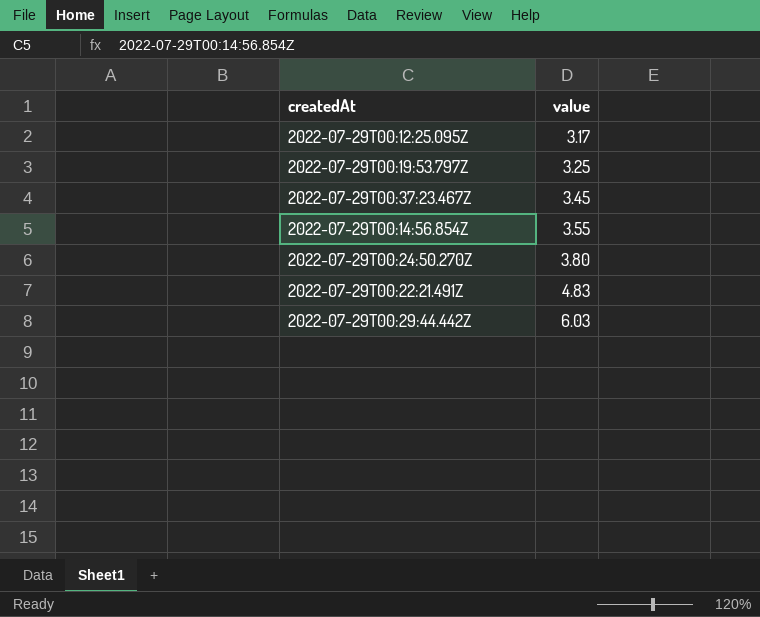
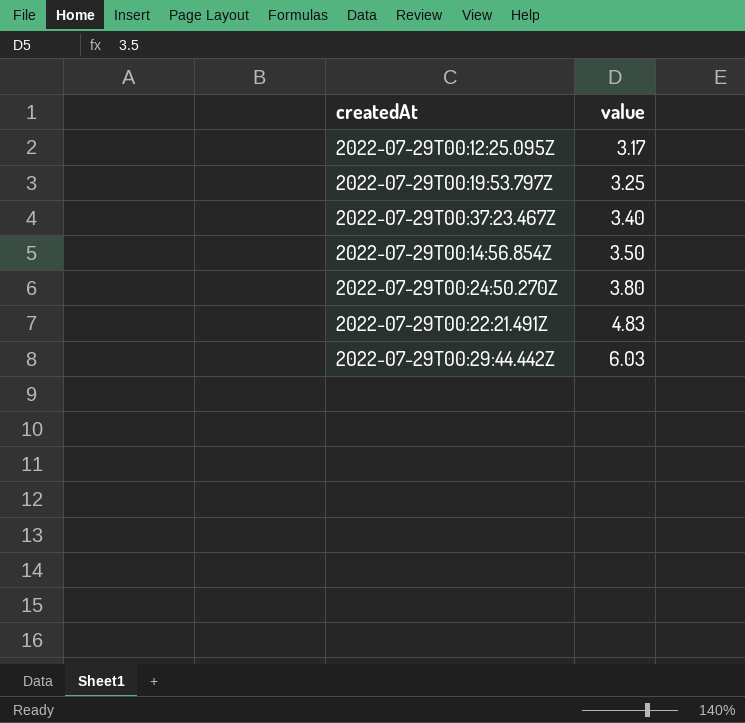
2022-07-29T00:37:23.467Z | value: 3.45 -> 3.40
2022-07-29T00:14:56.854Z | value: 3.55 -> 3.50

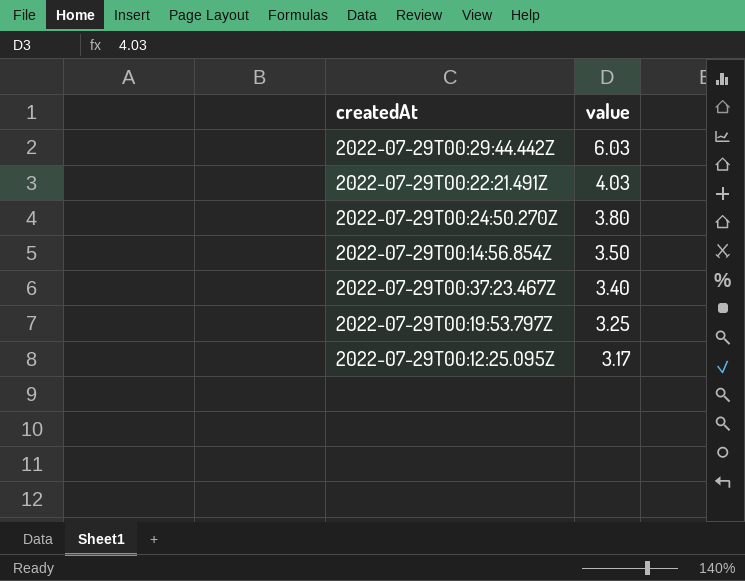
row order: value ascending -> value descending
2022-07-29T00:22:21.491Z | value: 4.83 -> 4.03

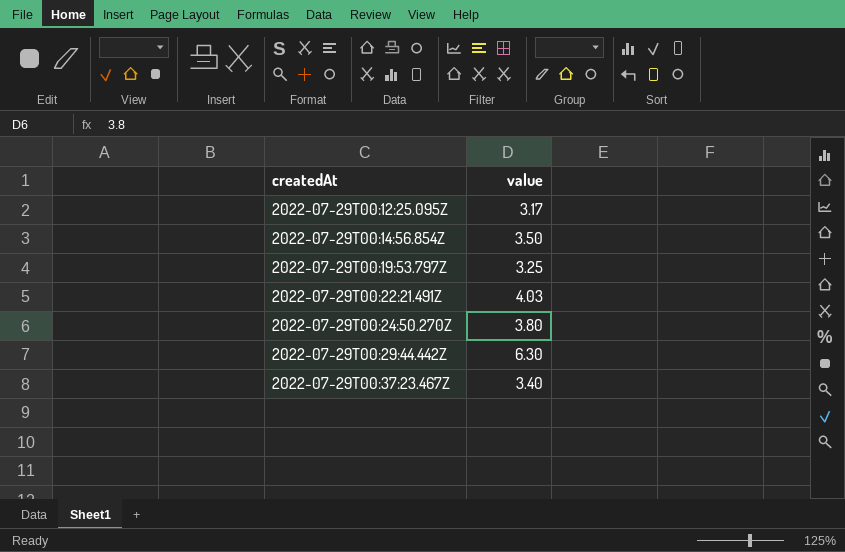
row order: value descending -> createdAt ascending
2022-07-29T00:29:44.442Z | value: 6.03 -> 6.30

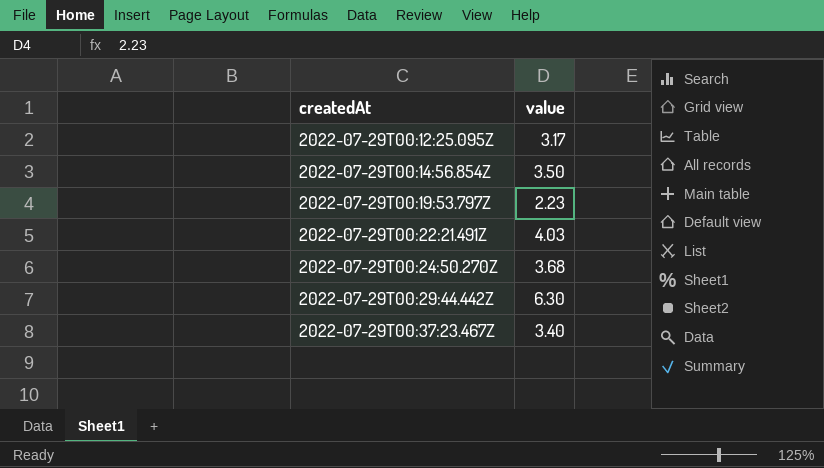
2022-07-29T00:19:53.797Z | value: 3.25 -> 2.23
2022-07-29T00:24:50.270Z | value: 3.80 -> 3.68

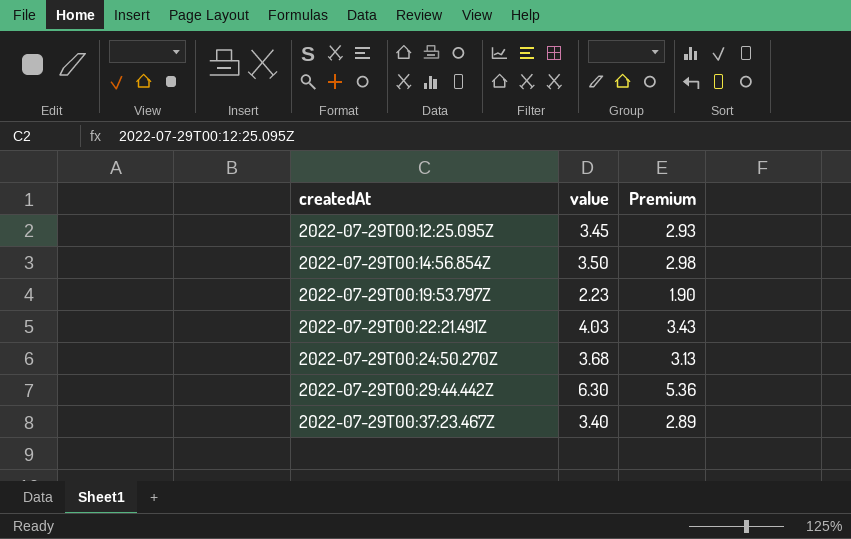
column Premium | formula: none -> [value] * 0.85
2022-07-29T00:12:25.095Z | value: 3.17 -> 3.45

